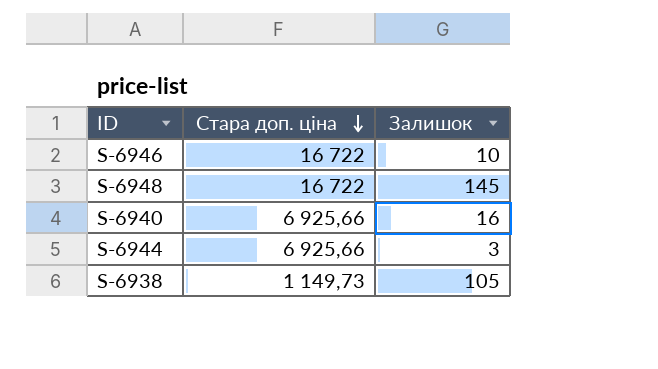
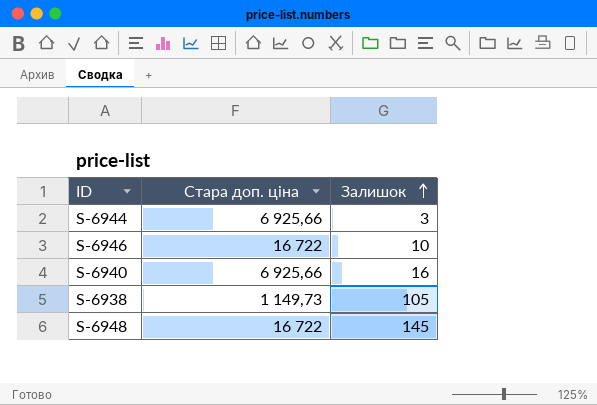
row order: Стара доп. ціна descending -> Залишок ascending

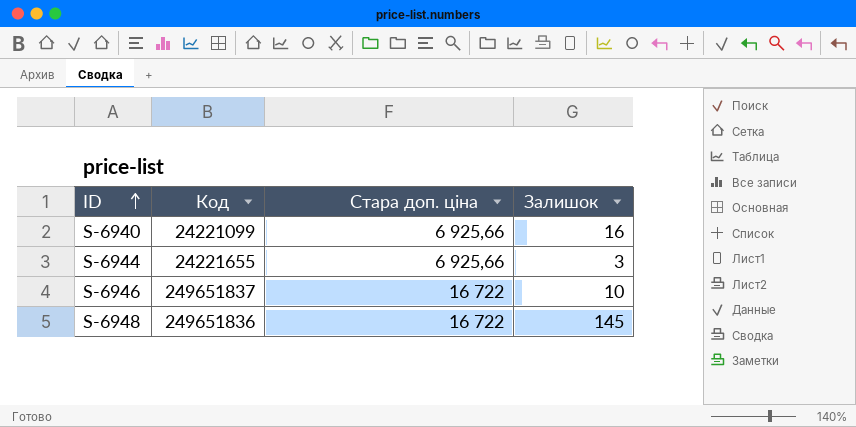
row order: Залишок ascending -> ID ascending
column Код | position: none -> 2
row S-6938: 1 149,73 | 105 -> none

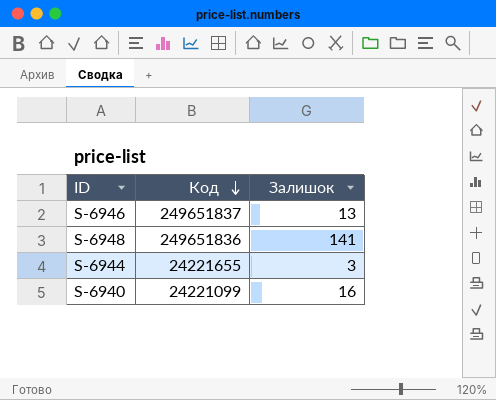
row order: ID ascending -> Код descending
column Стара доп. ціна | position: 3 -> none
S-6946 | Залишок: 10 -> 13
S-6948 | Залишок: 145 -> 141

